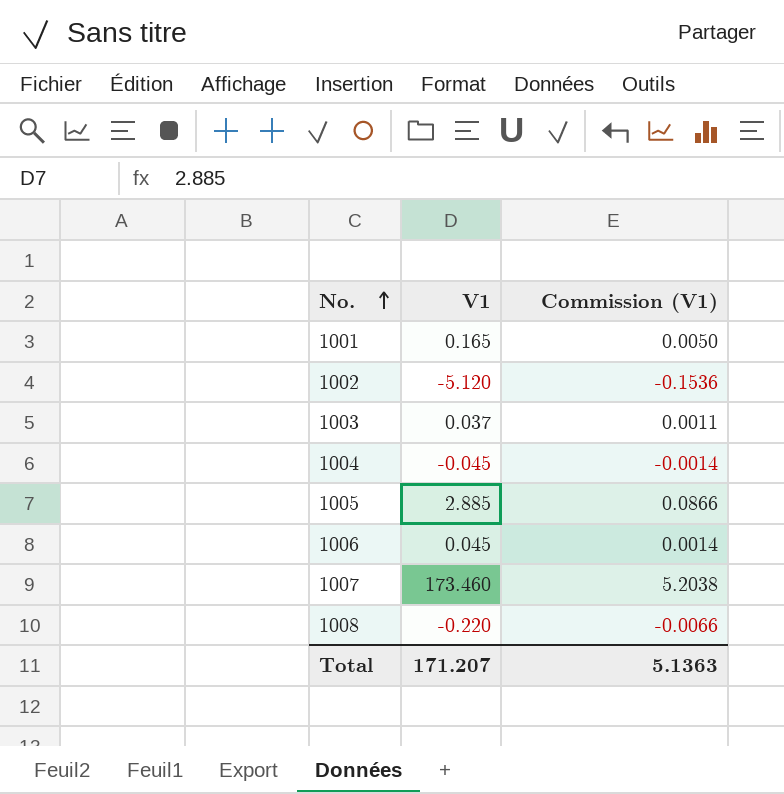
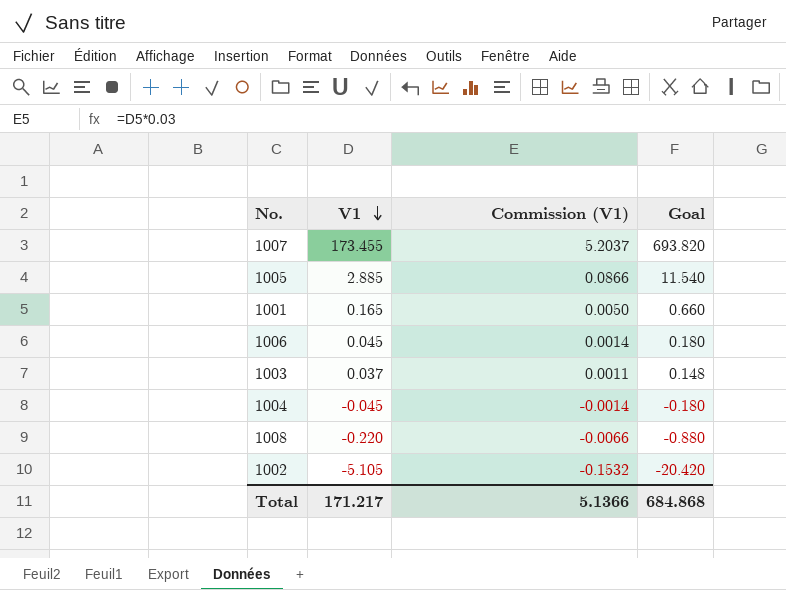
row order: No. ascending -> V1 descending
column Goal | formula: none -> [V1] * 4
1007 | V1: 173.460 -> 173.455
1007 | Commission (V1): 5.2038 -> 5.2037
1002 | V1: -5.120 -> -5.105
1002 | Commission (V1): -0.1536 -> -0.1532
Total | V1: 171.207 -> 171.217
Total | Commission (V1): 5.1363 -> 5.1366

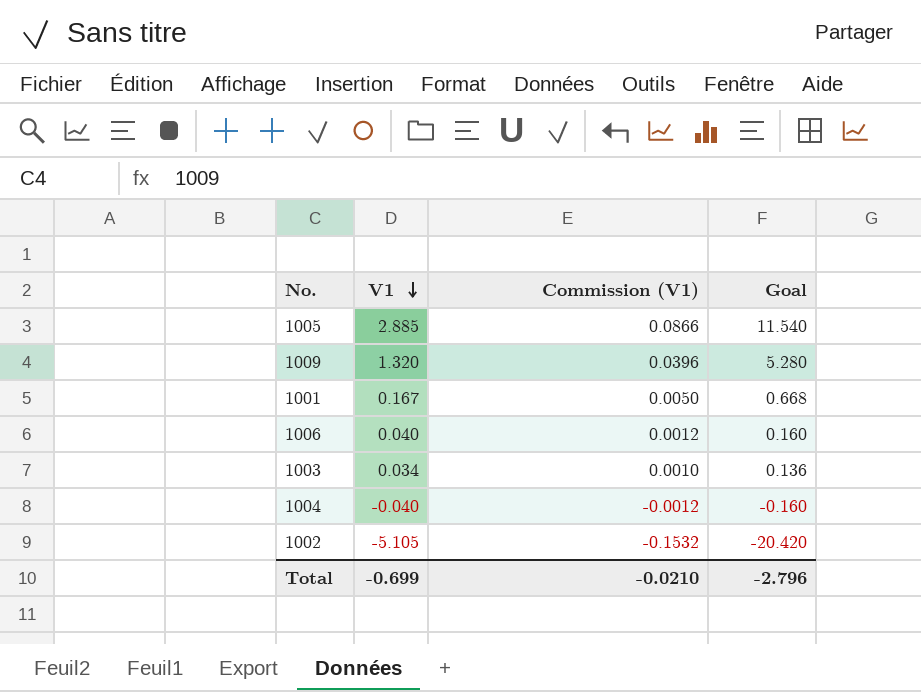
row 1007: 173.455 | 5.2037 | 693.820 -> none
row 1008: -0.220 | -0.0066 | -0.880 -> none
row 1009: none -> 1.320 | 0.0396 | 5.280
1001 | V1: 0.165 -> 0.167
1001 | Goal: 0.660 -> 0.668
1006 | V1: 0.045 -> 0.040
1006 | Commission (V1): 0.0014 -> 0.0012
1006 | Goal: 0.180 -> 0.160
1003 | V1: 0.037 -> 0.034
1003 | Commission (V1): 0.0011 -> 0.0010
1003 | Goal: 0.148 -> 0.136
1004 | V1: -0.045 -> -0.040
1004 | Commission (V1): -0.0014 -> -0.0012
1004 | Goal: -0.180 -> -0.160
Total | V1: 171.217 -> -0.699
Total | Commission (V1): 5.1366 -> -0.0210
Total | Goal: 684.868 -> -2.796

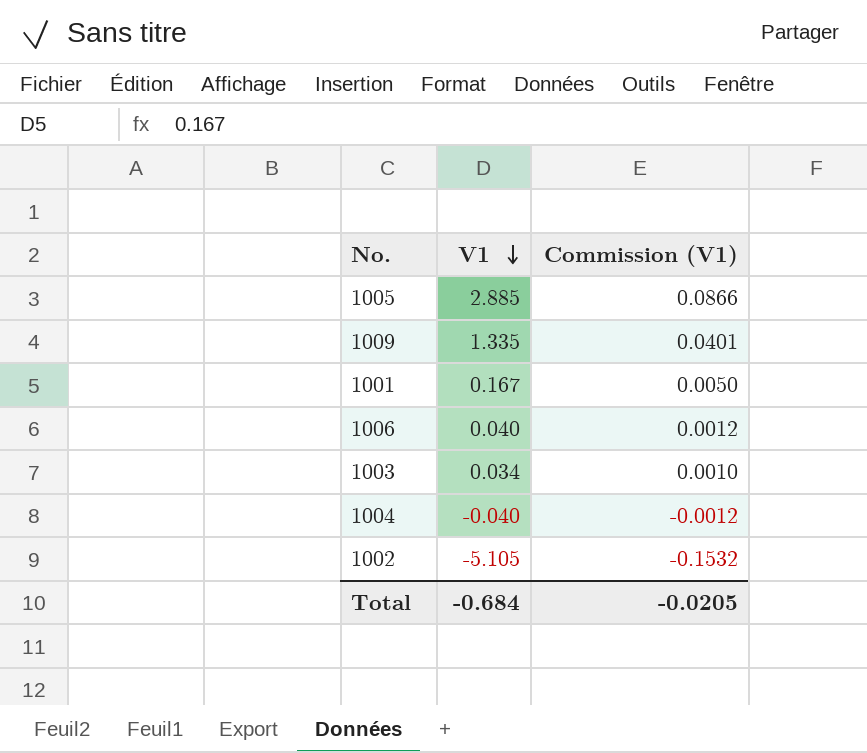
column Goal | formula: [V1] * 4 -> none
1009 | V1: 1.320 -> 1.335
1009 | Commission (V1): 0.0396 -> 0.0401
Total | V1: -0.699 -> -0.684
Total | Commission (V1): -0.0210 -> -0.0205

